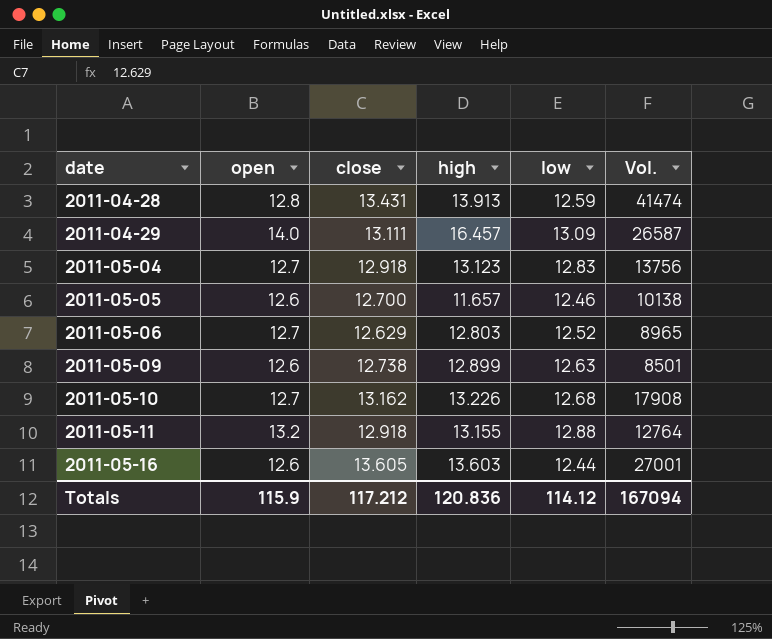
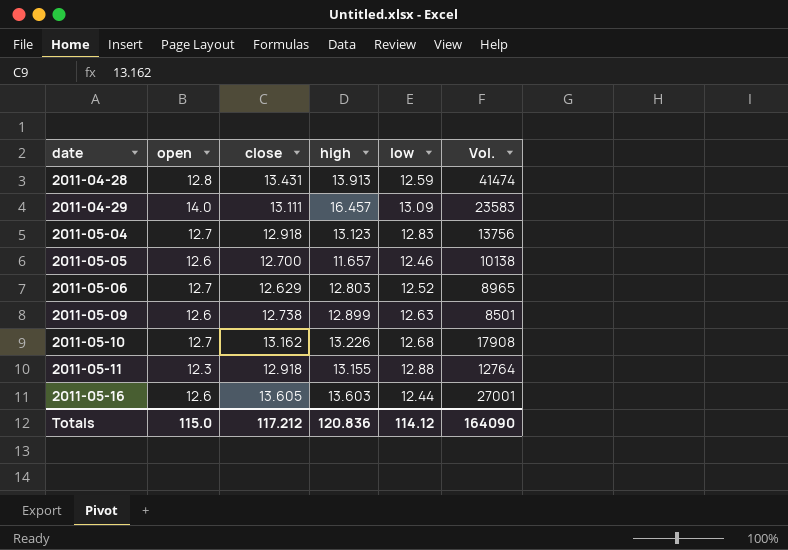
2011-04-29 | Vol.: 26587 -> 23583
2011-05-11 | open: 13.2 -> 12.3
Totals | open: 115.9 -> 115.0
Totals | Vol.: 167094 -> 164090

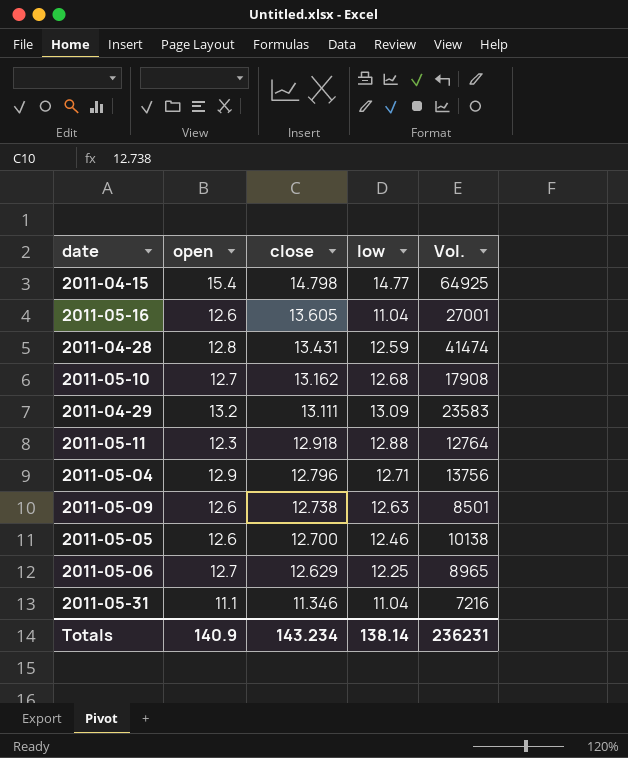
row order: date ascending -> close descending
column high | position: 4 -> none
row 2011-04-15: none -> 15.4 | 14.798 | 14.77 | 64925
2011-05-16 | low: 12.44 -> 11.04
2011-04-29 | open: 14.0 -> 13.2
2011-05-04 | open: 12.7 -> 12.9
2011-05-04 | close: 12.918 -> 12.796
2011-05-04 | low: 12.83 -> 12.71
2011-05-06 | low: 12.52 -> 12.25
row 2011-05-31: none -> 11.1 | 11.346 | 11.04 | 7216
Totals | open: 115.0 -> 140.9
Totals | close: 117.212 -> 143.234
Totals | low: 114.12 -> 138.14
Totals | Vol.: 164090 -> 236231

